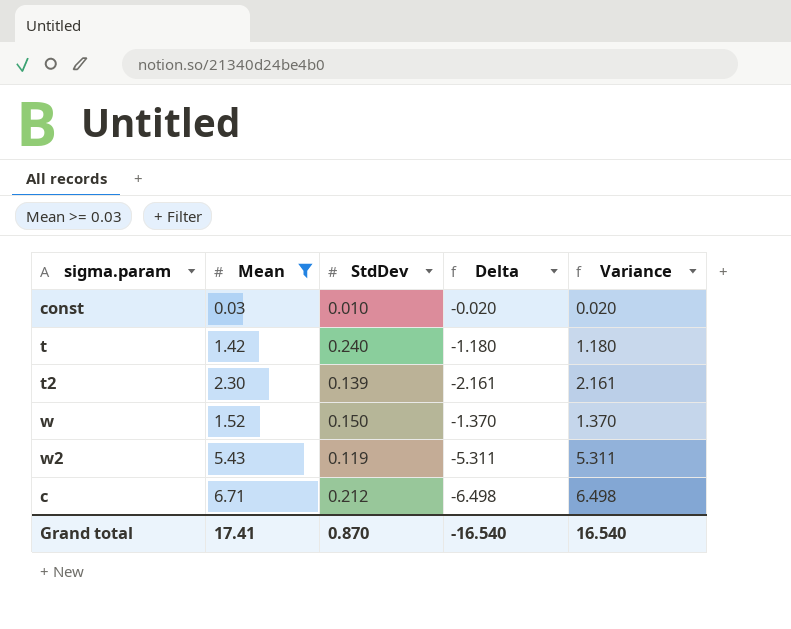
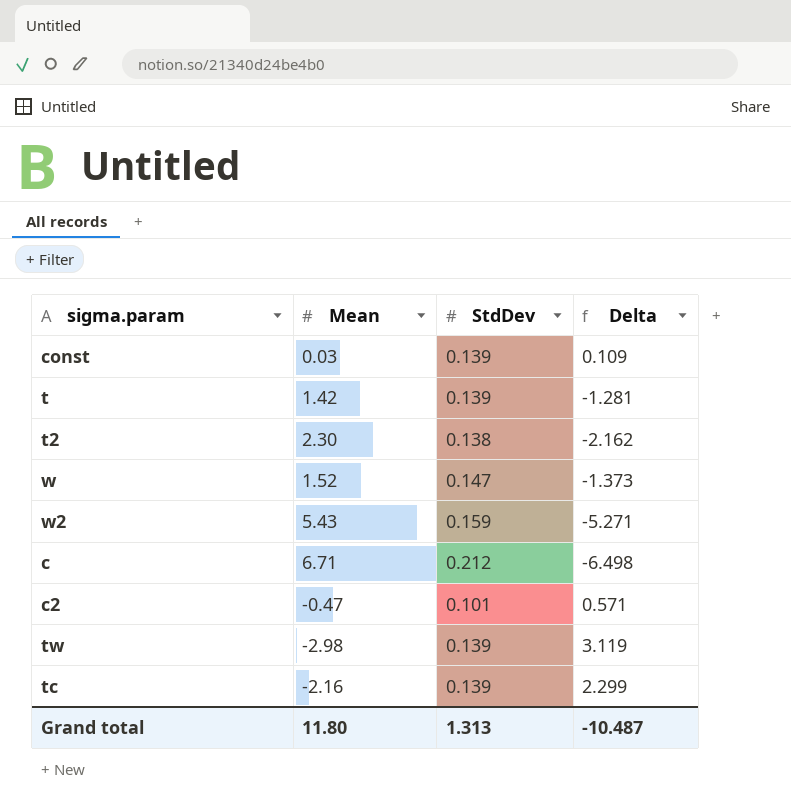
filter: Mean >= 0.03 -> none
column Variance | formula: [Mean] - [StdDev] -> none
const | StdDev: 0.010 -> 0.139
const | Delta: -0.020 -> 0.109
t | StdDev: 0.240 -> 0.139
t | Delta: -1.180 -> -1.281
t2 | StdDev: 0.139 -> 0.138
t2 | Delta: -2.161 -> -2.162
w | StdDev: 0.150 -> 0.147
w | Delta: -1.370 -> -1.373
w2 | StdDev: 0.119 -> 0.159
w2 | Delta: -5.311 -> -5.271
Grand total | Mean: 17.41 -> 11.80
Grand total | StdDev: 0.870 -> 1.313
Grand total | Delta: -16.540 -> -10.487

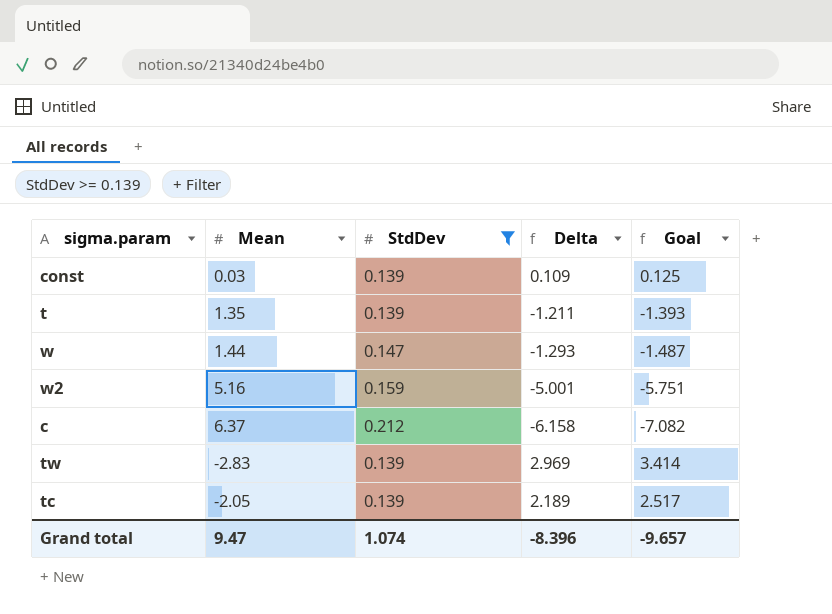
filter: none -> StdDev >= 0.139
column Goal | formula: none -> [Delta] * 1.15
t | Mean: 1.42 -> 1.35
t | Delta: -1.281 -> -1.211
w | Mean: 1.52 -> 1.44
w | Delta: -1.373 -> -1.293
w2 | Mean: 5.43 -> 5.16
w2 | Delta: -5.271 -> -5.001
c | Mean: 6.71 -> 6.37
c | Delta: -6.498 -> -6.158
tw | Mean: -2.98 -> -2.83
tw | Delta: 3.119 -> 2.969
tc | Mean: -2.16 -> -2.05
tc | Delta: 2.299 -> 2.189
Grand total | Mean: 11.80 -> 9.47
Grand total | StdDev: 1.313 -> 1.074
Grand total | Delta: -10.487 -> -8.396

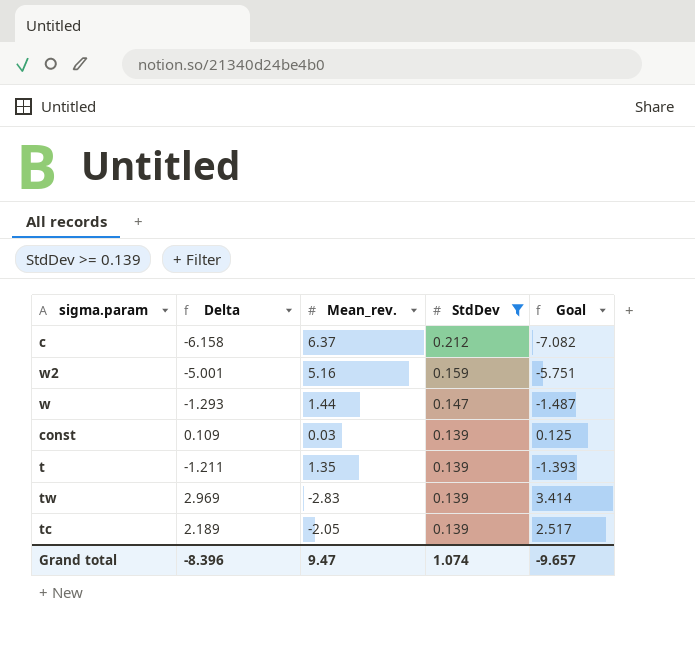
row order: none -> StdDev descending
column Delta | position: 4 -> 2
column name: Mean -> Mean_rev.

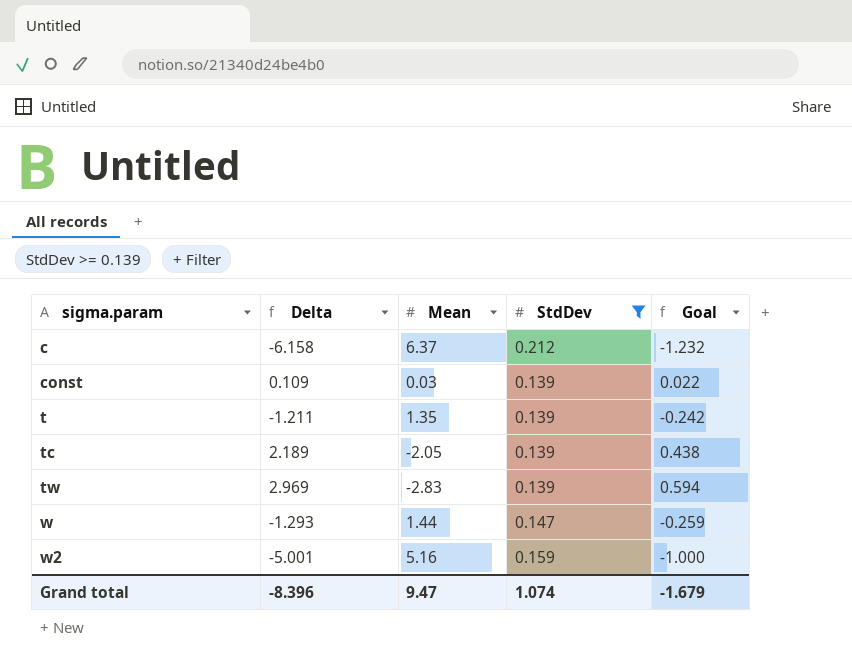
row order: StdDev descending -> sigma.param ascending
column name: Mean_rev. -> Mean
column Goal | formula: [Delta] * 1.15 -> [Delta] * 0.2
Grand total | Goal: -9.657 -> -1.679

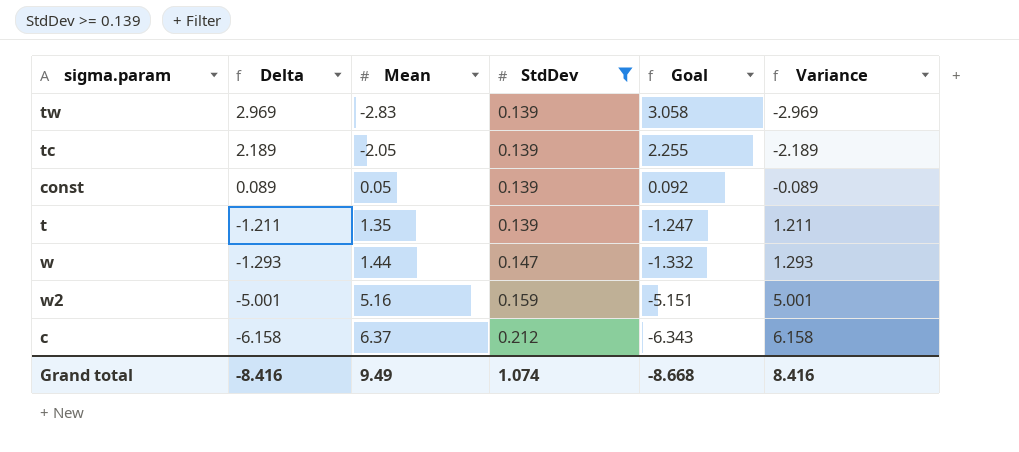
row order: sigma.param ascending -> Delta descending
column Goal | formula: [Delta] * 0.2 -> [Delta] * 1.03
column Variance | formula: none -> [Mean] - [StdDev]
const | Delta: 0.109 -> 0.089
const | Mean: 0.03 -> 0.05
Grand total | Delta: -8.396 -> -8.416
Grand total | Mean: 9.47 -> 9.49
Grand total | Goal: -1.679 -> -8.668

